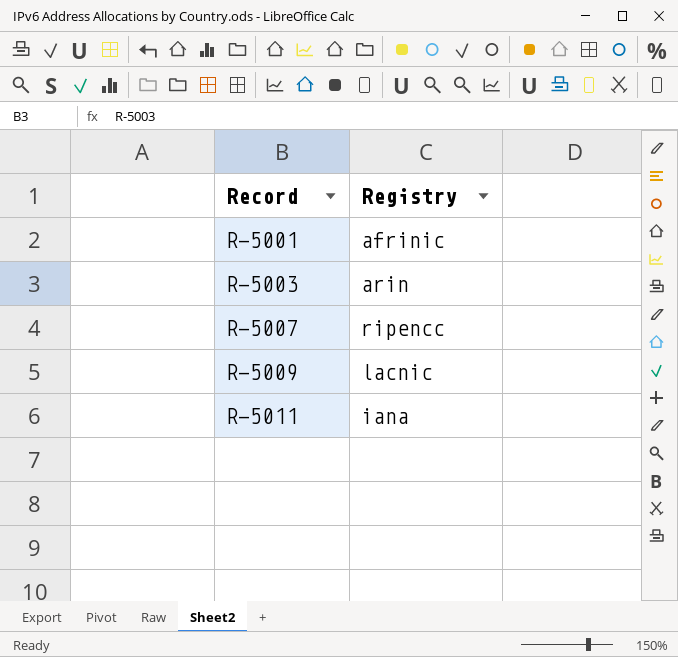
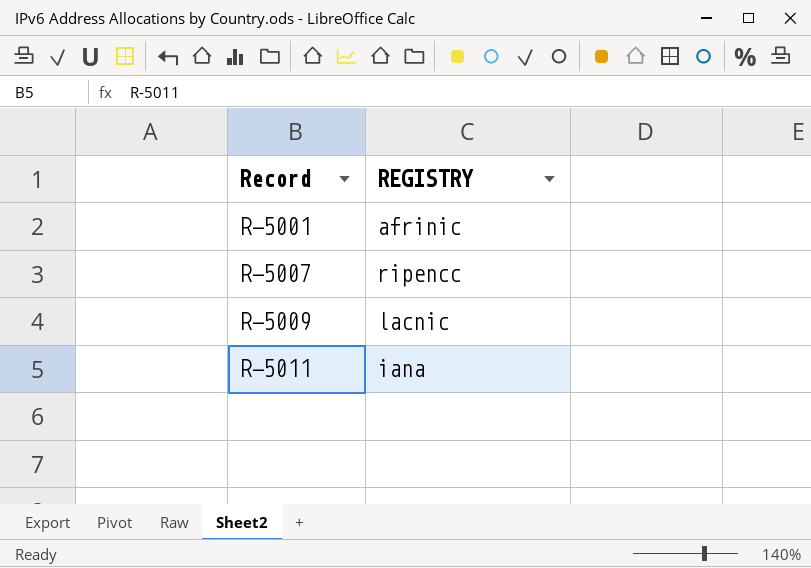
column name: Registry -> REGISTRY
row R-5003: arin -> none

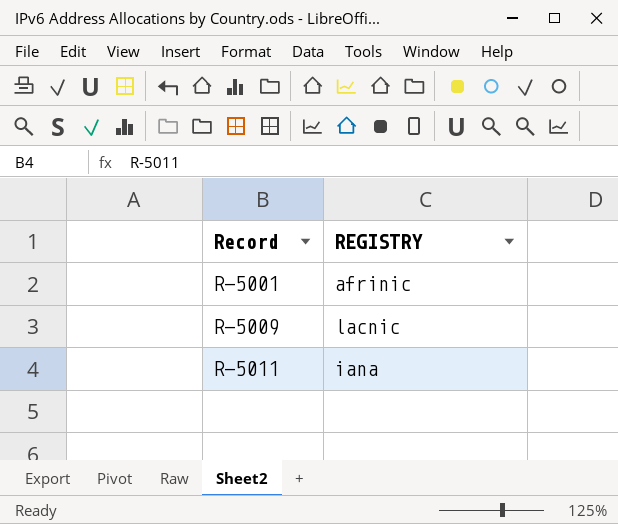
row R-5007: ripencc -> none

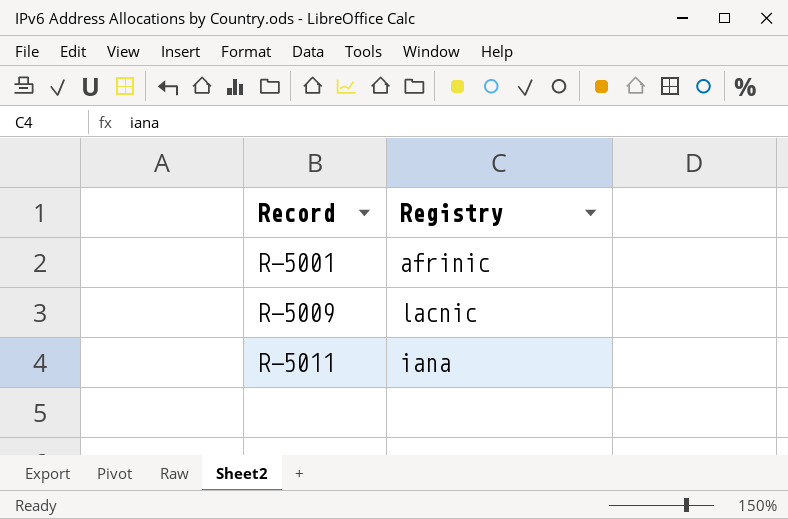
column name: REGISTRY -> Registry

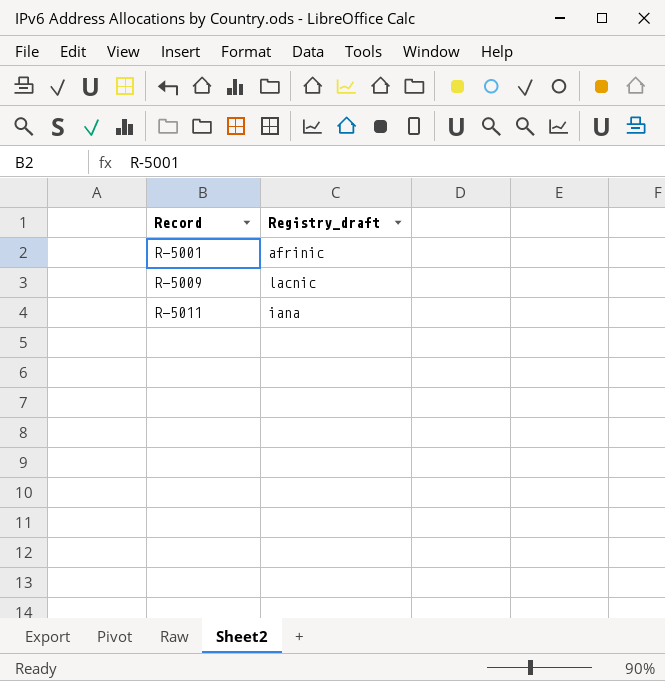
column name: Registry -> Registry_draft

